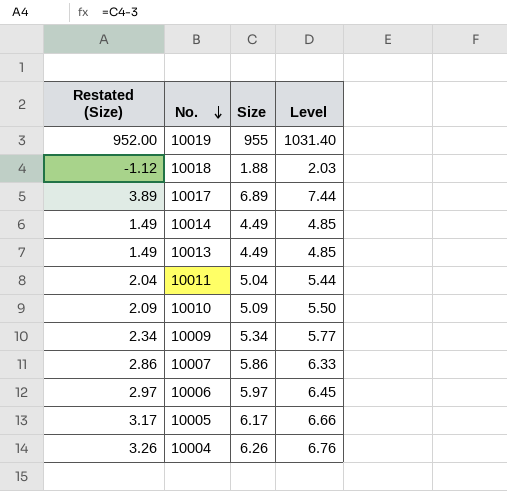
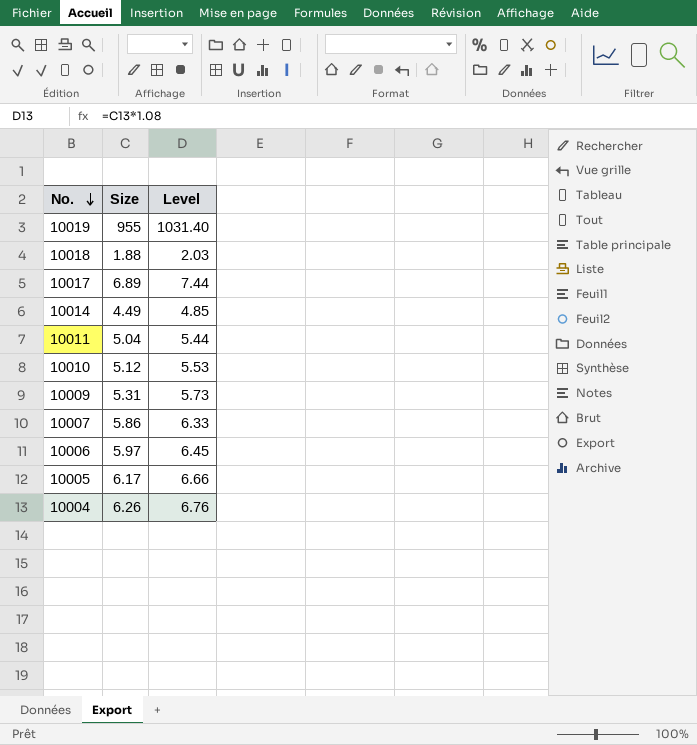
column Restated (Size) | formula: [Size] - 3 -> none
row 10013: 1.49 | 4.49 | 4.85 -> none
10010 | Size: 5.09 -> 5.12
10010 | Level: 5.50 -> 5.53
10009 | Size: 5.34 -> 5.31
10009 | Level: 5.77 -> 5.73

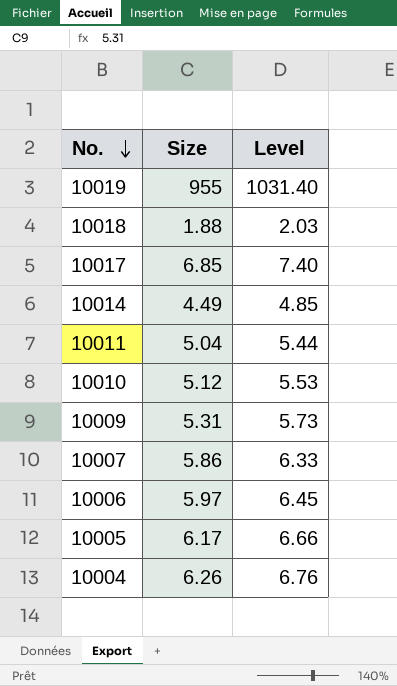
10017 | Size: 6.89 -> 6.85
10017 | Level: 7.44 -> 7.40

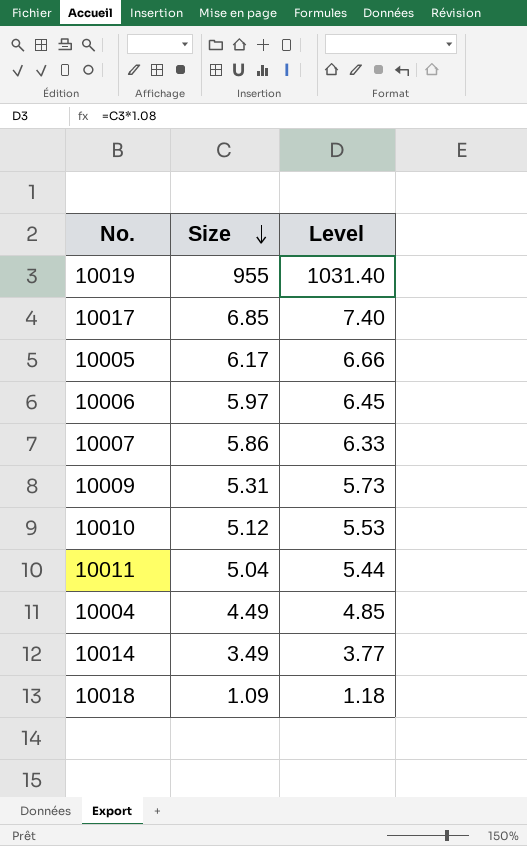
row order: No. descending -> Size descending
10004 | Size: 6.26 -> 4.49
10004 | Level: 6.76 -> 4.85
10014 | Size: 4.49 -> 3.49
10014 | Level: 4.85 -> 3.77
10018 | Size: 1.88 -> 1.09
10018 | Level: 2.03 -> 1.18

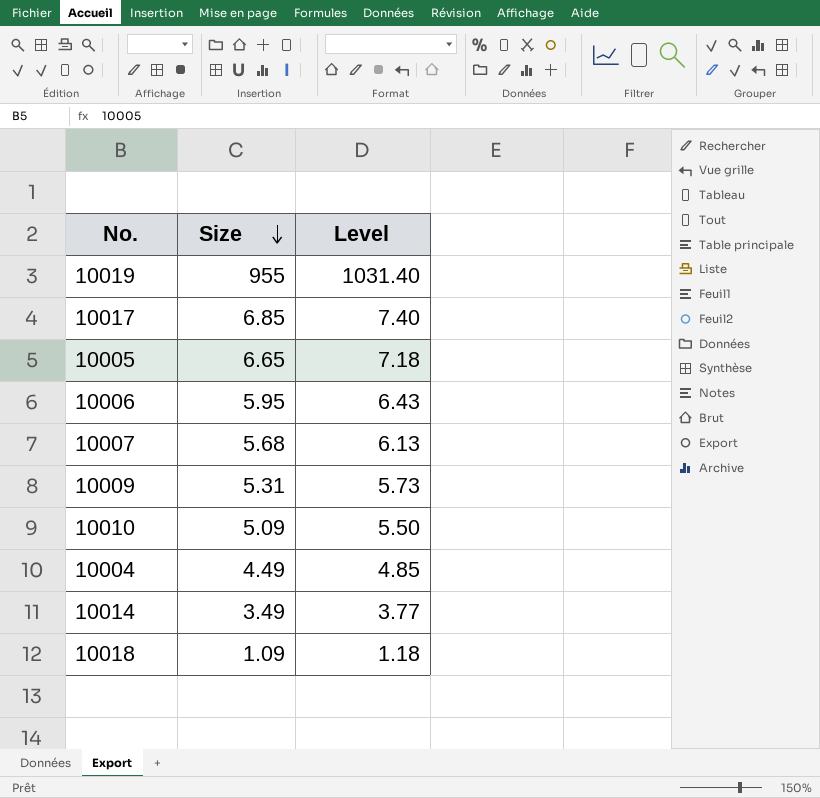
row 10011: 5.04 | 5.44 -> none
10005 | Size: 6.17 -> 6.65
10005 | Level: 6.66 -> 7.18
10006 | Size: 5.97 -> 5.95
10006 | Level: 6.45 -> 6.43
10007 | Size: 5.86 -> 5.68
10007 | Level: 6.33 -> 6.13
10010 | Size: 5.12 -> 5.09
10010 | Level: 5.53 -> 5.50

